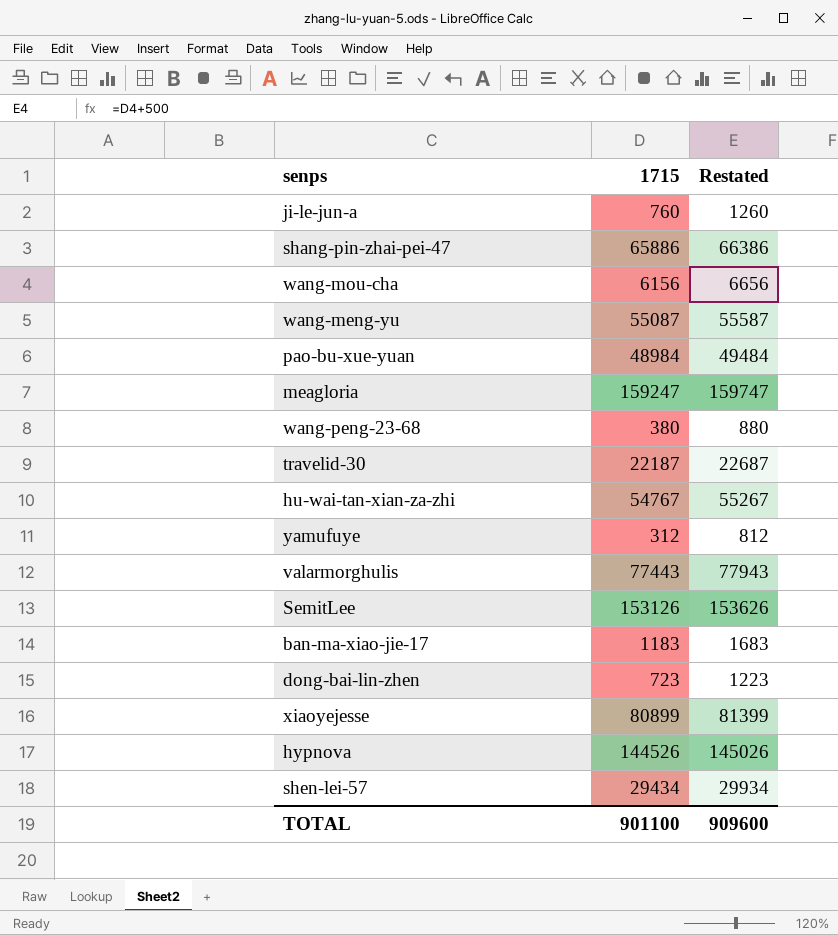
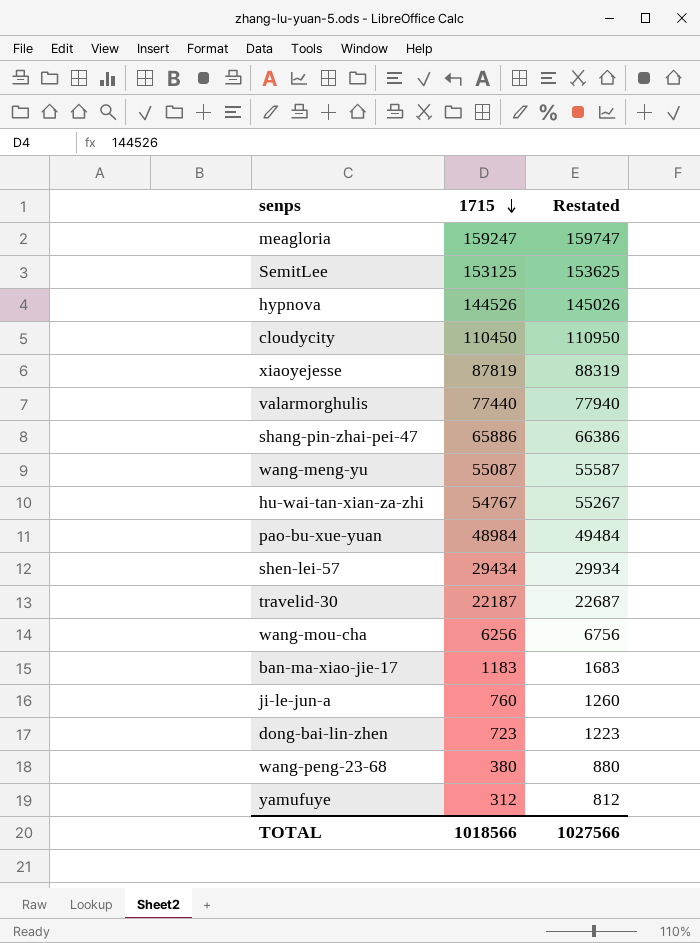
row order: none -> 1715 descending
SemitLee | 1715: 153126 -> 153125
SemitLee | Restated: 153626 -> 153625
row cloudycity: none -> 110450 | 110950
xiaoyejesse | 1715: 80899 -> 87819
xiaoyejesse | Restated: 81399 -> 88319
valarmorghulis | 1715: 77443 -> 77440
valarmorghulis | Restated: 77943 -> 77940
wang-mou-cha | 1715: 6156 -> 6256
wang-mou-cha | Restated: 6656 -> 6756
TOTAL | 1715: 901100 -> 1018566
TOTAL | Restated: 909600 -> 1027566

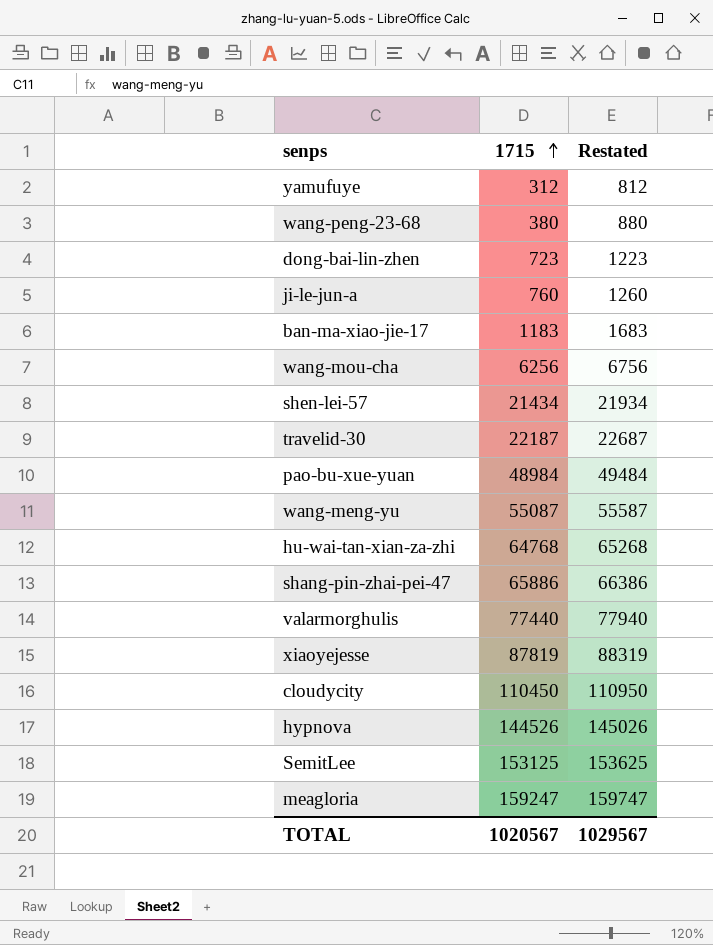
row order: 1715 descending -> 1715 ascending
shen-lei-57 | 1715: 29434 -> 21434
shen-lei-57 | Restated: 29934 -> 21934
hu-wai-tan-xian-za-zhi | 1715: 54767 -> 64768
hu-wai-tan-xian-za-zhi | Restated: 55267 -> 65268
TOTAL | 1715: 1018566 -> 1020567
TOTAL | Restated: 1027566 -> 1029567

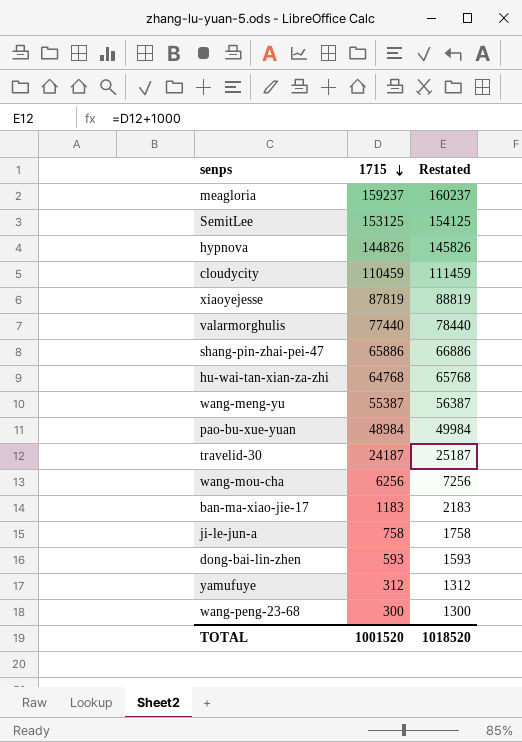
row order: 1715 ascending -> 1715 descending
column Restated | formula: [1715] + 500 -> [1715] + 1000
row shen-lei-57: 21434 | 21934 -> none
meagloria | 1715: 159247 -> 159237
hypnova | 1715: 144526 -> 144826
cloudycity | 1715: 110450 -> 110459
wang-meng-yu | 1715: 55087 -> 55387
travelid-30 | 1715: 22187 -> 24187
ji-le-jun-a | 1715: 760 -> 758
dong-bai-lin-zhen | 1715: 723 -> 593
wang-peng-23-68 | 1715: 380 -> 300
TOTAL | 1715: 1020567 -> 1001520
TOTAL | Restated: 1029567 -> 1018520

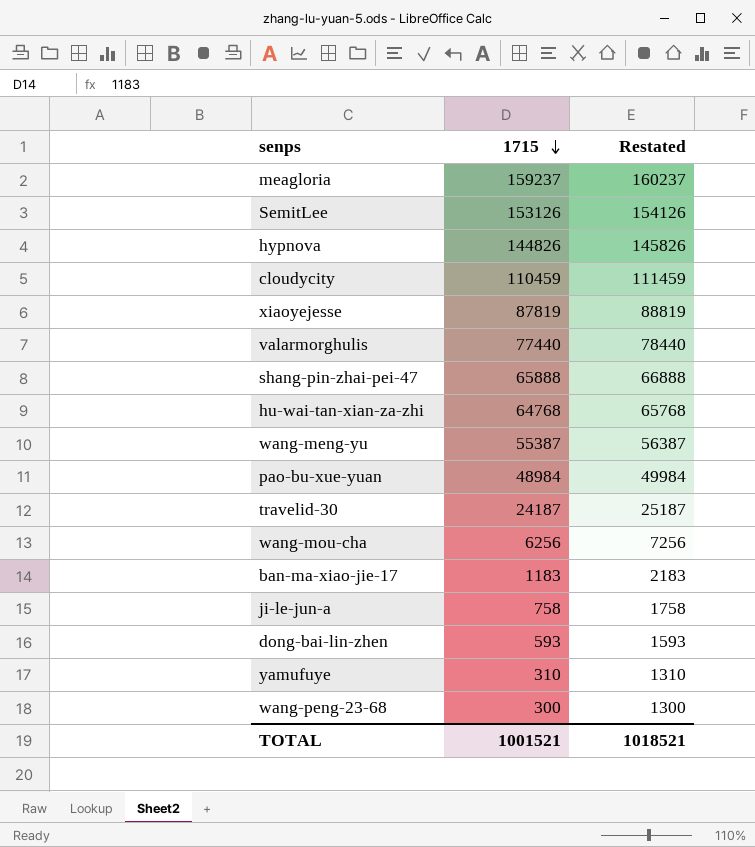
SemitLee | 1715: 153125 -> 153126
SemitLee | Restated: 154125 -> 154126
shang-pin-zhai-pei-47 | 1715: 65886 -> 65888
shang-pin-zhai-pei-47 | Restated: 66886 -> 66888
yamufuye | 1715: 312 -> 310
yamufuye | Restated: 1312 -> 1310
TOTAL | 1715: 1001520 -> 1001521
TOTAL | Restated: 1018520 -> 1018521

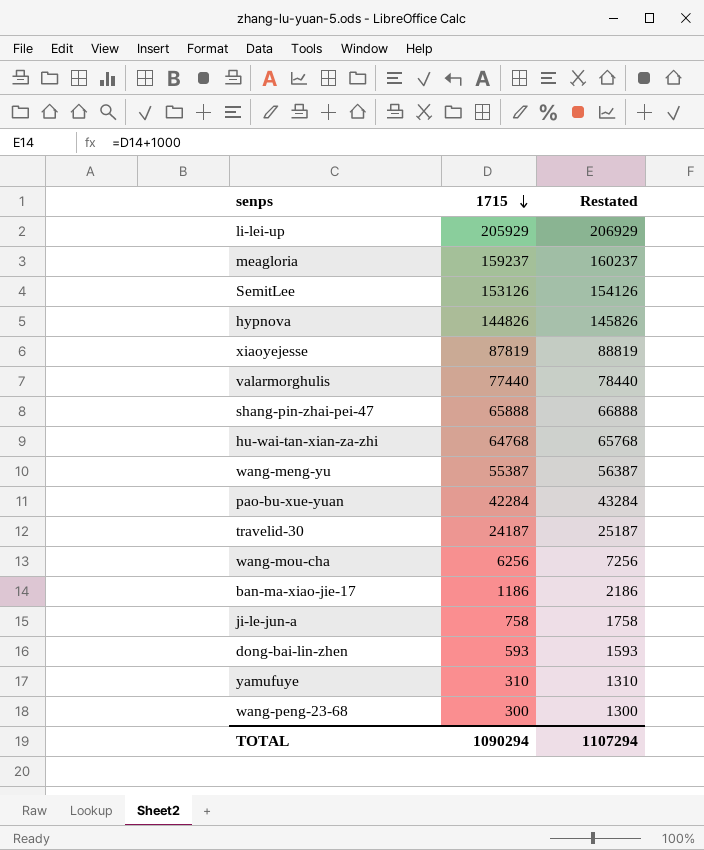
row cloudycity: 110459 | 111459 -> none
row li-lei-up: none -> 205929 | 206929
pao-bu-xue-yuan | 1715: 48984 -> 42284
pao-bu-xue-yuan | Restated: 49984 -> 43284
ban-ma-xiao-jie-17 | 1715: 1183 -> 1186
ban-ma-xiao-jie-17 | Restated: 2183 -> 2186
TOTAL | 1715: 1001521 -> 1090294
TOTAL | Restated: 1018521 -> 1107294

